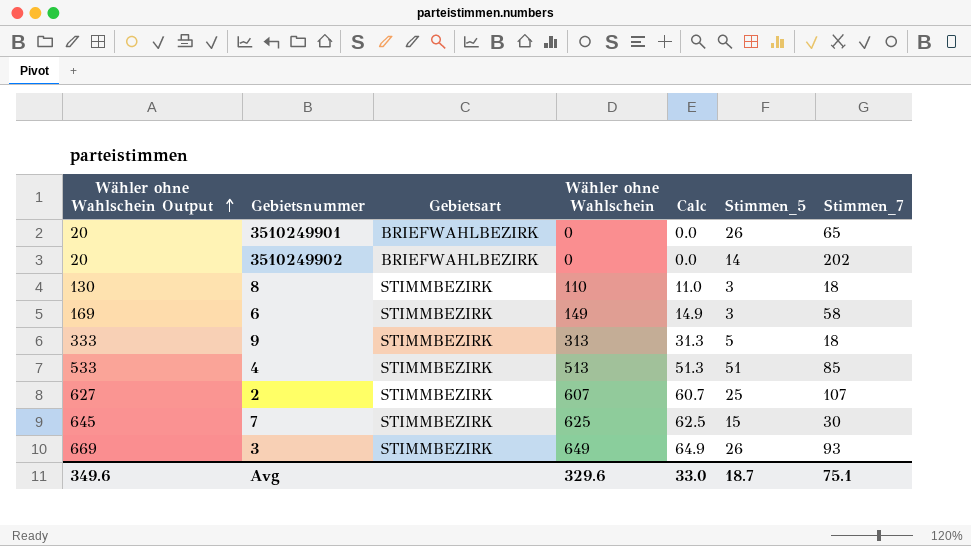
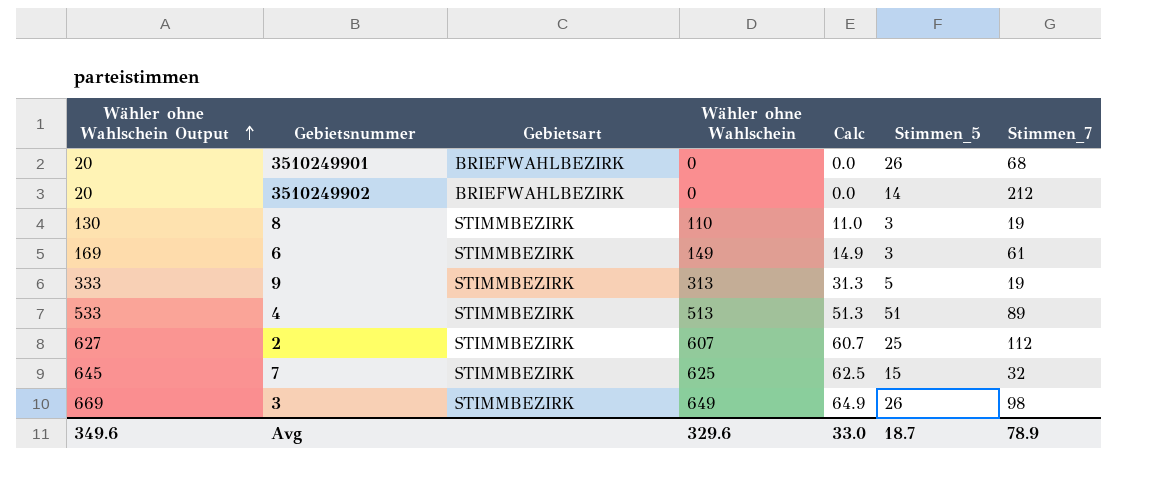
3510249901 | Stimmen_7: 65 -> 68
3510249902 | Stimmen_7: 202 -> 212
8 | Stimmen_7: 18 -> 19
6 | Stimmen_7: 58 -> 61
9 | Stimmen_7: 18 -> 19
4 | Stimmen_7: 85 -> 89
2 | Stimmen_7: 107 -> 112
7 | Stimmen_7: 30 -> 32
3 | Stimmen_7: 93 -> 98
Avg | Stimmen_7: 75.1 -> 78.9

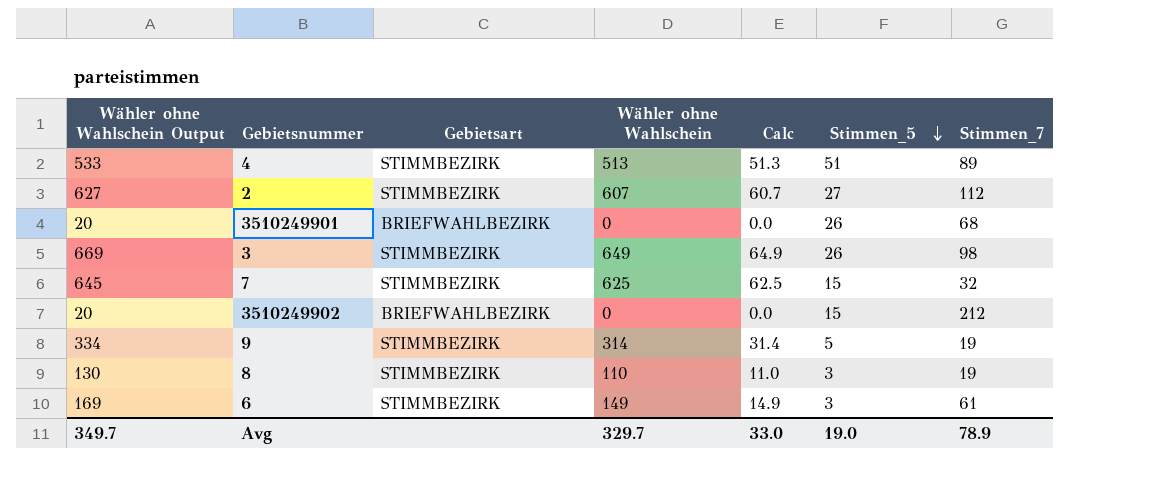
row order: Wähler ohne Wahlschein Output ascending -> Stimmen_5 descending
2 | Stimmen_5: 25 -> 27
3510249902 | Stimmen_5: 14 -> 15
9 | Wähler ohne Wahlschein Output: 333 -> 334
9 | Wähler ohne Wahlschein: 313 -> 314
9 | Calc: 31.3 -> 31.4
Avg | Wähler ohne Wahlschein Output: 349.6 -> 349.7
Avg | Wähler ohne Wahlschein: 329.6 -> 329.7
Avg | Stimmen_5: 18.7 -> 19.0

